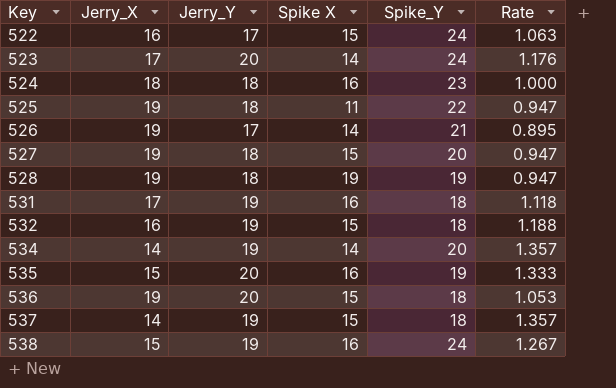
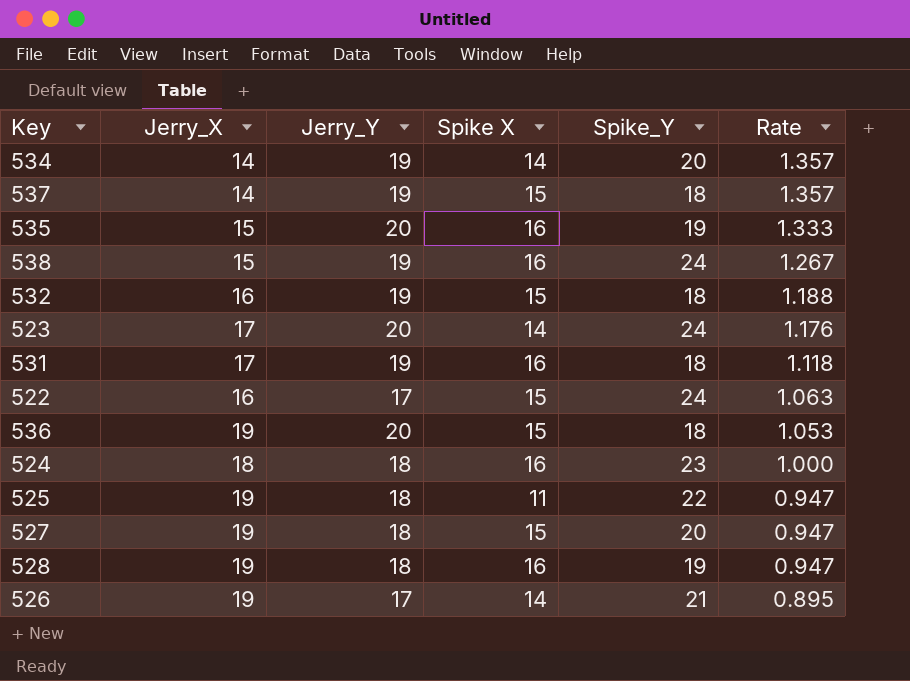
row order: Key ascending -> Rate descending
528 | Spike X: 19 -> 16

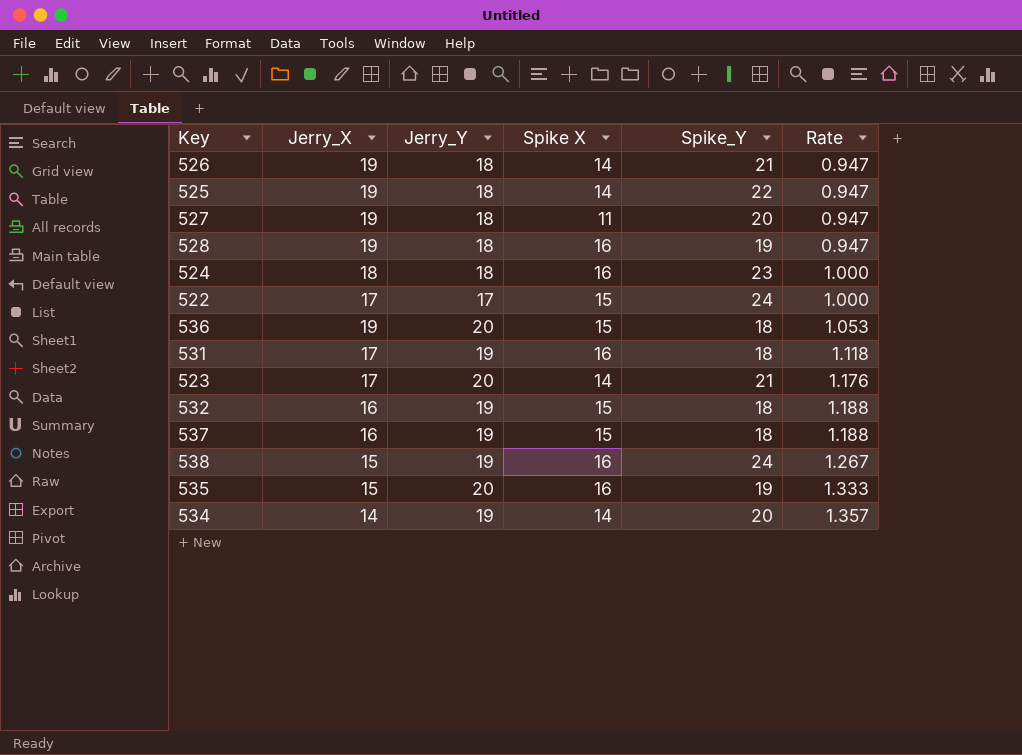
row order: Rate descending -> Rate ascending
526 | Jerry_Y: 17 -> 18
526 | Rate: 0.895 -> 0.947
525 | Spike X: 11 -> 14
527 | Spike X: 15 -> 11
522 | Jerry_X: 16 -> 17
522 | Rate: 1.063 -> 1.000
523 | Spike_Y: 24 -> 21
537 | Jerry_X: 14 -> 16
537 | Rate: 1.357 -> 1.188

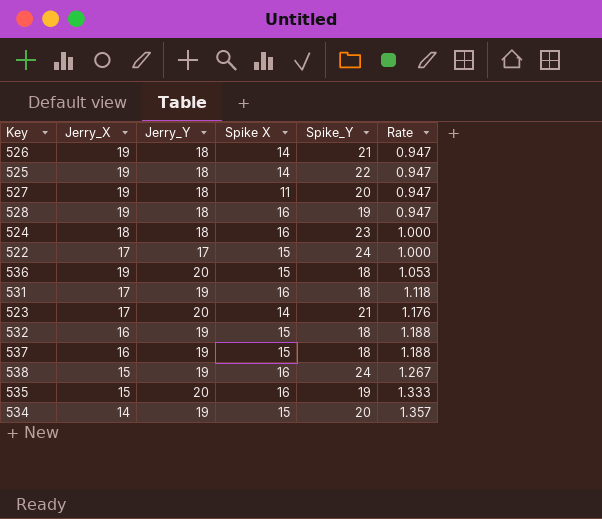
534 | Spike X: 14 -> 15

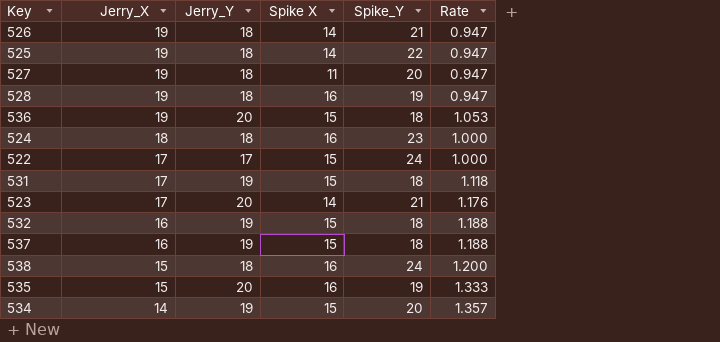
row order: Rate ascending -> Jerry_X descending
531 | Spike X: 16 -> 15
538 | Jerry_Y: 19 -> 18
538 | Rate: 1.267 -> 1.200

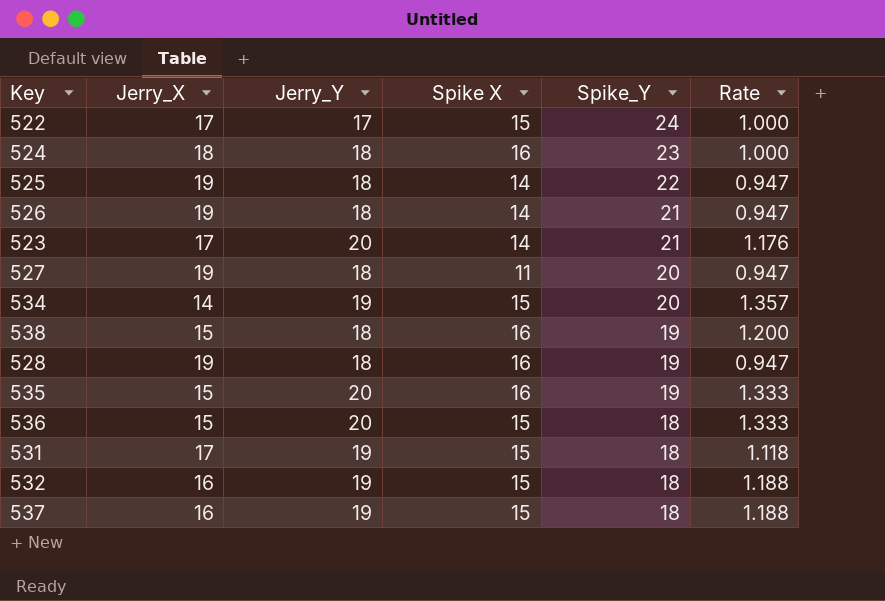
row order: Jerry_X descending -> Spike_Y descending
538 | Spike_Y: 24 -> 19
536 | Jerry_X: 19 -> 15
536 | Rate: 1.053 -> 1.333

